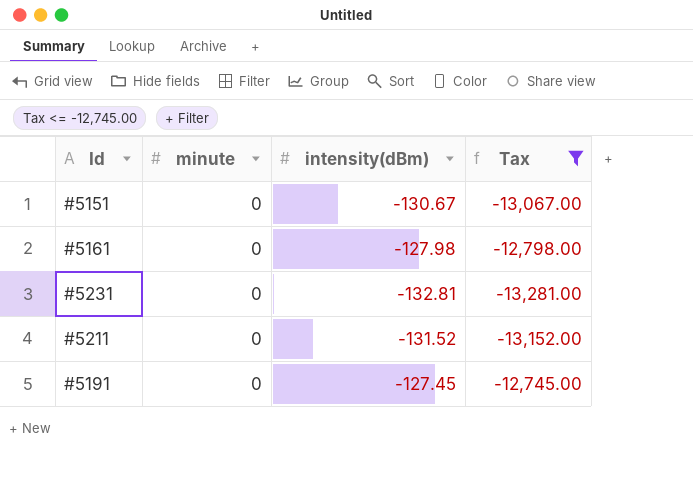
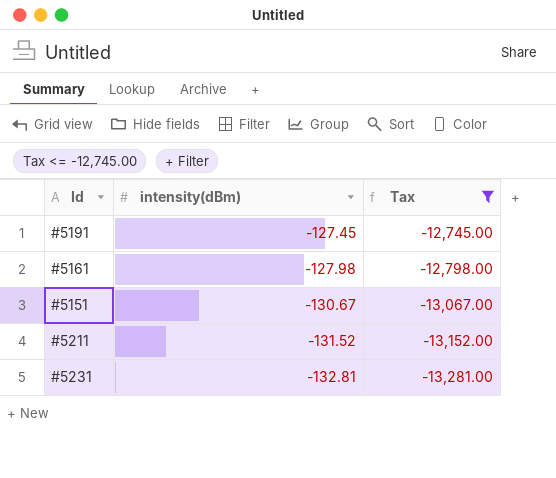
row order: none -> intensity(dBm) descending
column minute | position: 2 -> none

